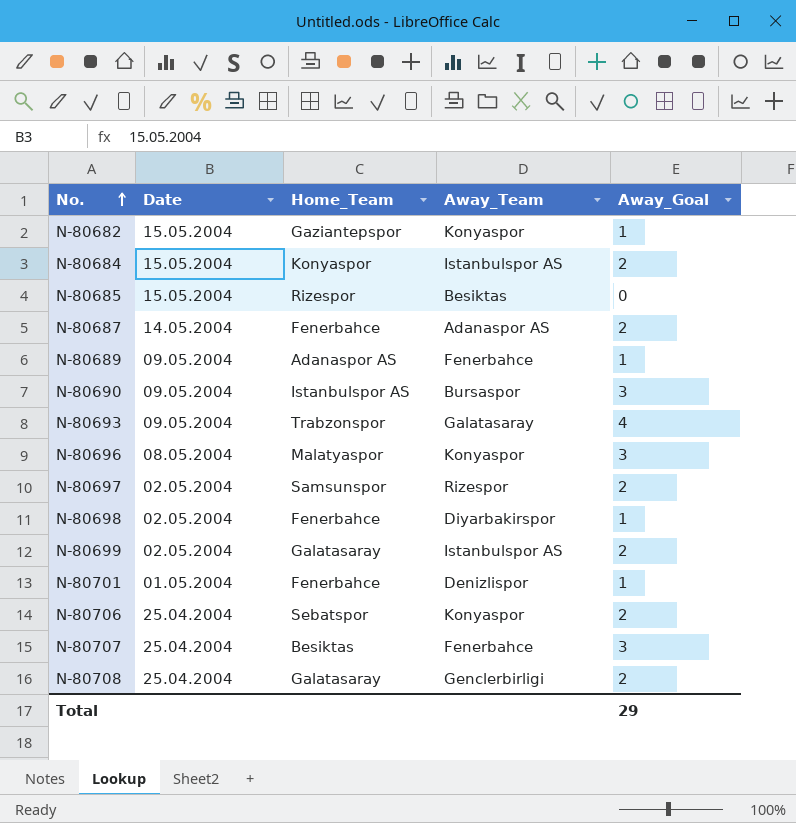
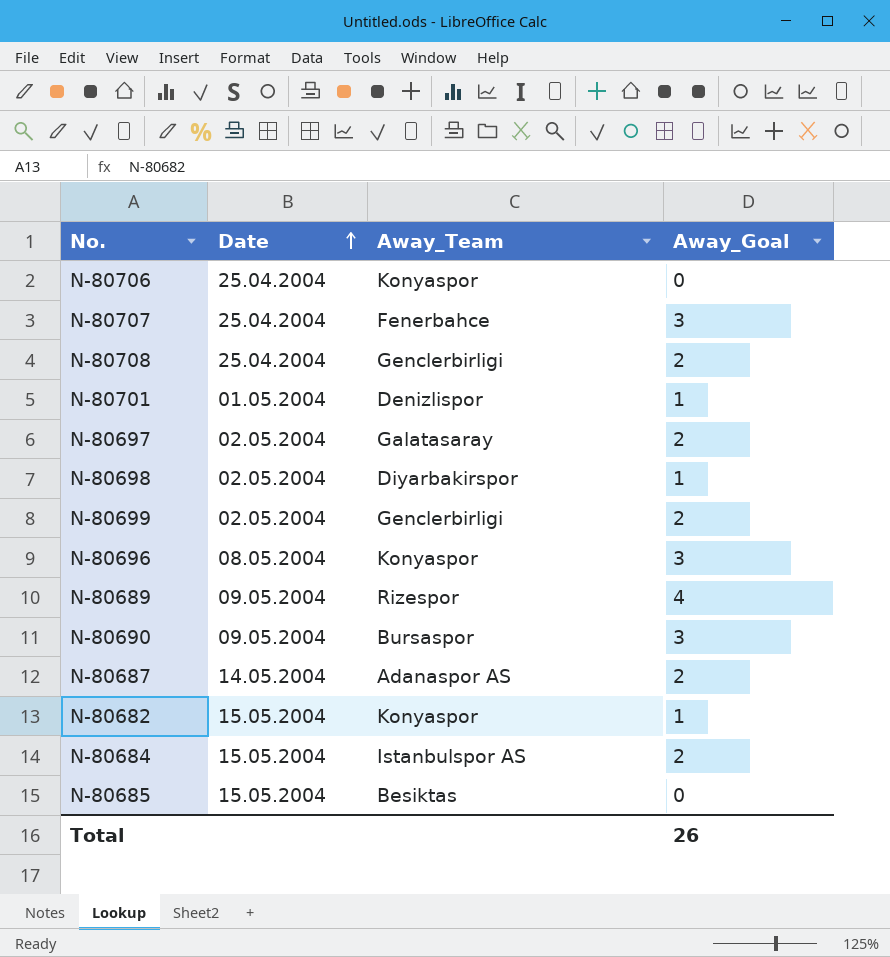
row order: No. ascending -> Date ascending
column Home_Team | position: 3 -> none
row N-80693: 09.05.2004 | Trabzonspor | Galatasaray | 4 -> none
N-80706 | Away_Goal: 2 -> 0
N-80697 | Away_Team: Rizespor -> Galatasaray
N-80699 | Away_Team: Istanbulspor AS -> Genclerbirligi
N-80689 | Away_Team: Fenerbahce -> Rizespor
N-80689 | Away_Goal: 1 -> 4
Total | Away_Goal: 29 -> 26

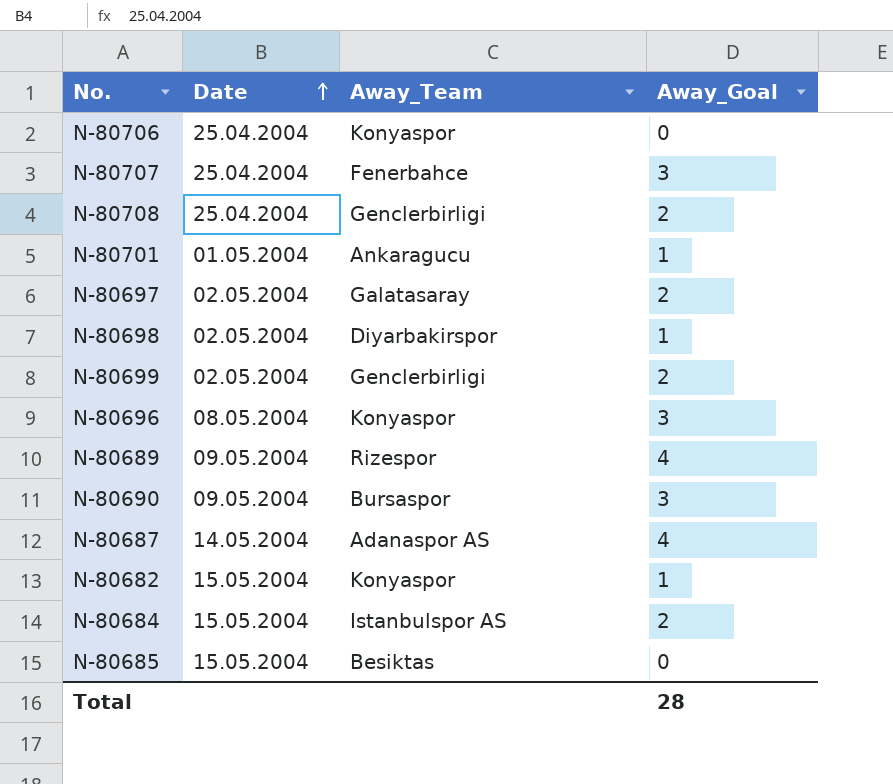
N-80701 | Away_Team: Denizlispor -> Ankaragucu
N-80687 | Away_Goal: 2 -> 4
Total | Away_Goal: 26 -> 28

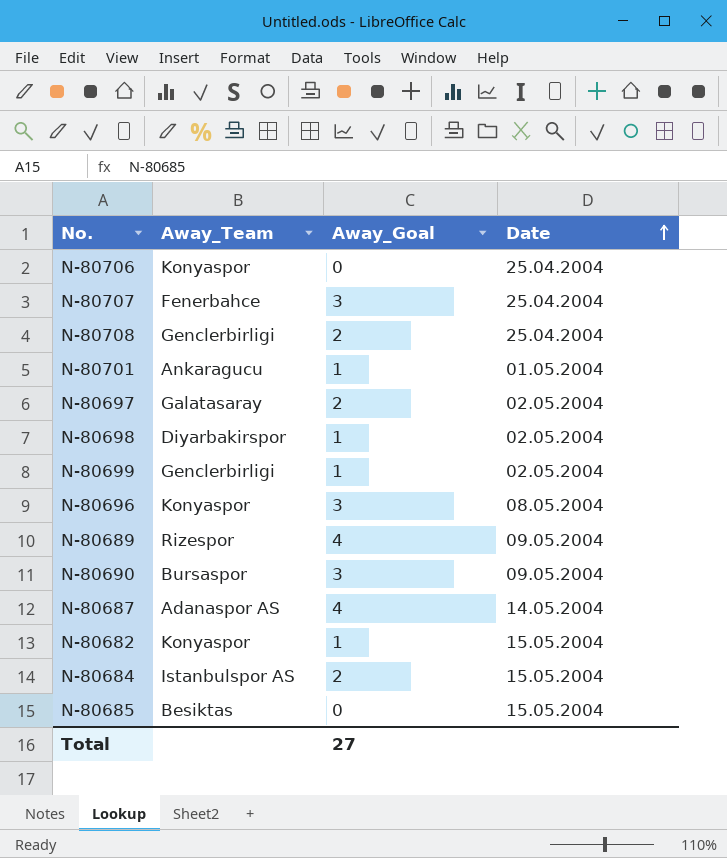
column Date | position: 2 -> 4
N-80699 | Away_Goal: 2 -> 1
Total | Away_Goal: 28 -> 27

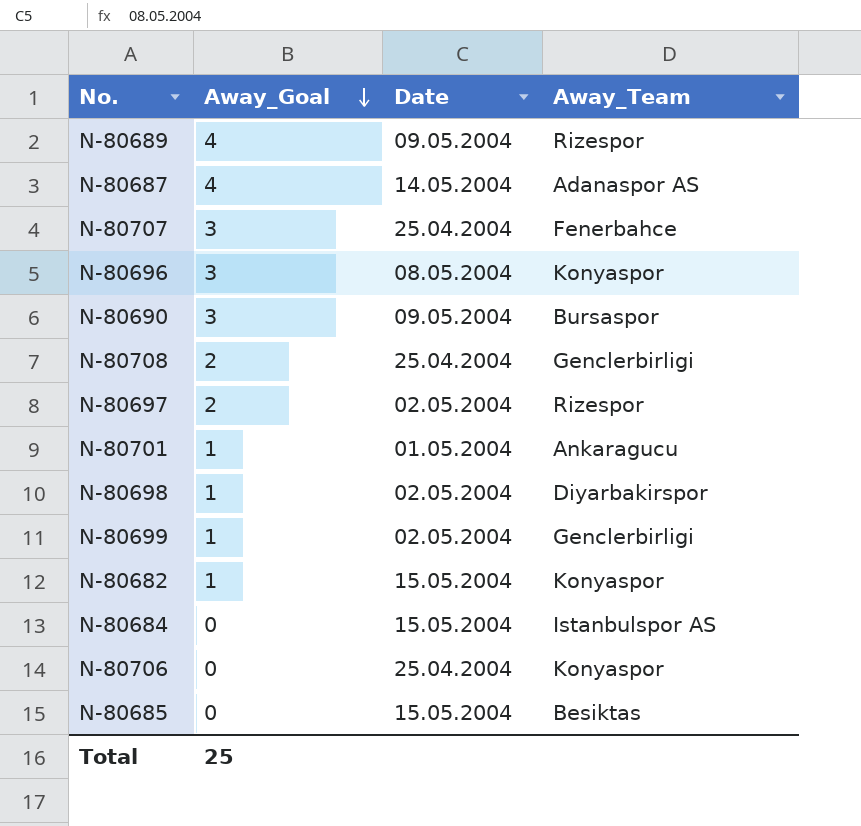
row order: Date ascending -> Away_Goal descending
column Away_Team | position: 2 -> 4
N-80697 | Away_Team: Galatasaray -> Rizespor
N-80684 | Away_Goal: 2 -> 0
Total | Away_Goal: 27 -> 25

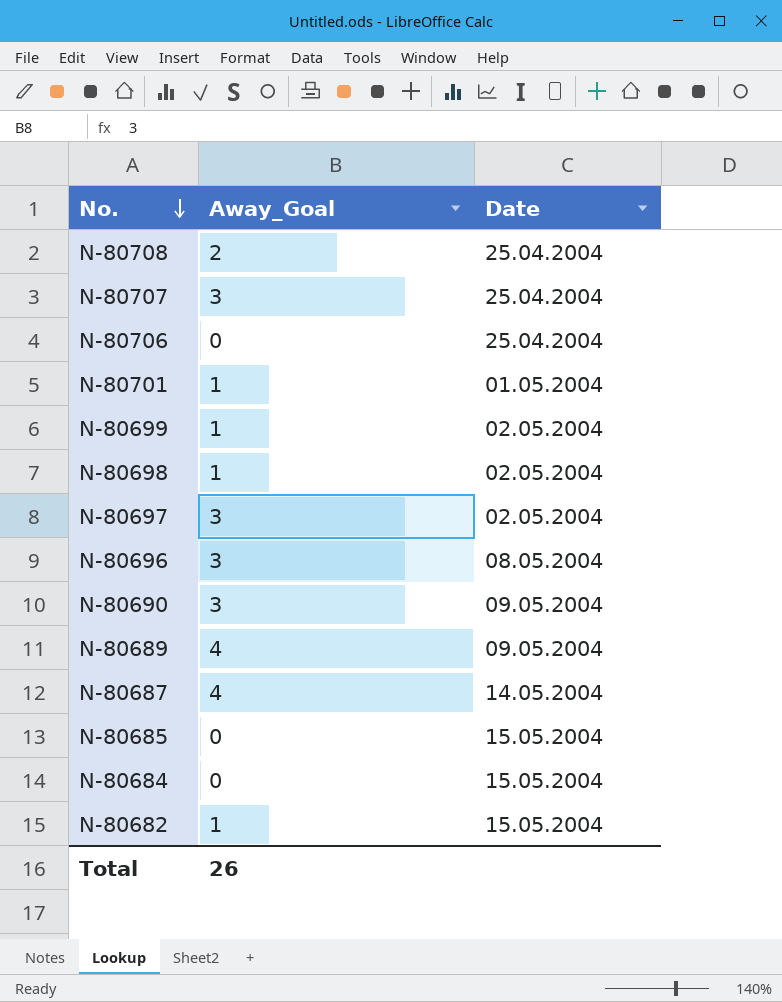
row order: Away_Goal descending -> No. descending
column Away_Team | position: 4 -> none
N-80697 | Away_Goal: 2 -> 3
Total | Away_Goal: 25 -> 26

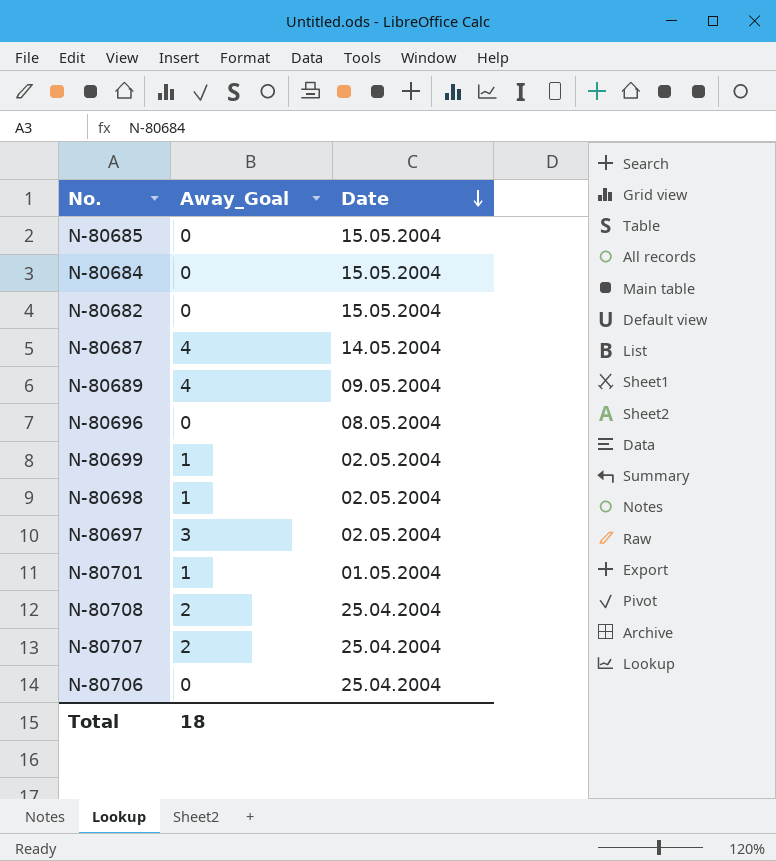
row order: No. descending -> Date descending
row N-80690: 3 | 09.05.2004 -> none
N-80682 | Away_Goal: 1 -> 0
N-80696 | Away_Goal: 3 -> 0
N-80707 | Away_Goal: 3 -> 2
Total | Away_Goal: 26 -> 18

